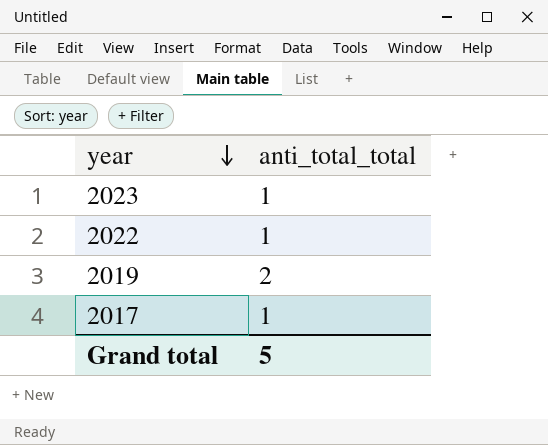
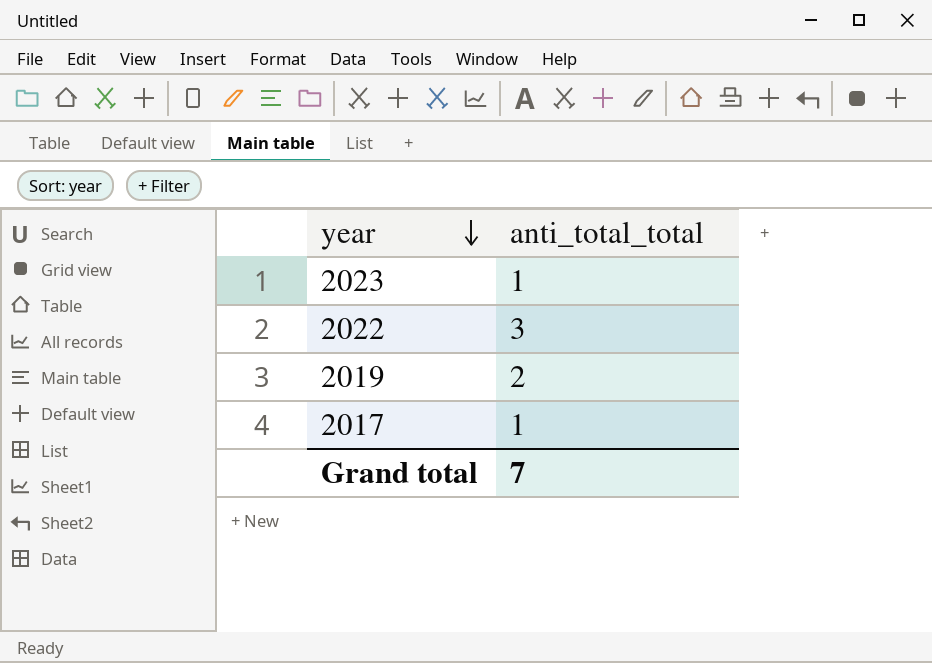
2022 | anti_total_total: 1 -> 3
Grand total | anti_total_total: 5 -> 7

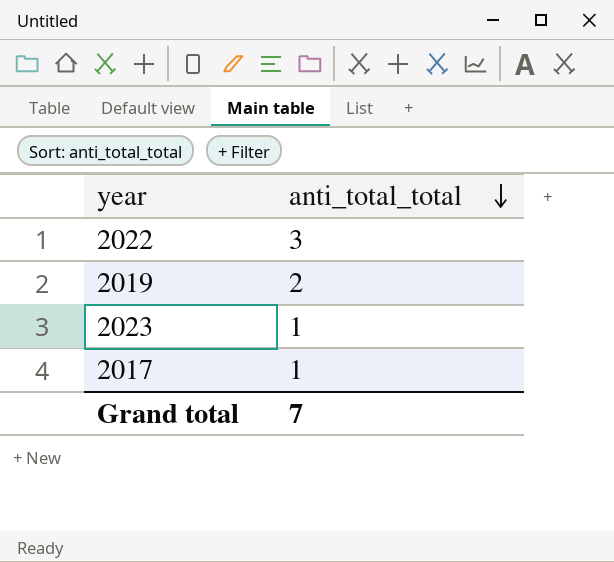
row order: year descending -> anti_total_total descending

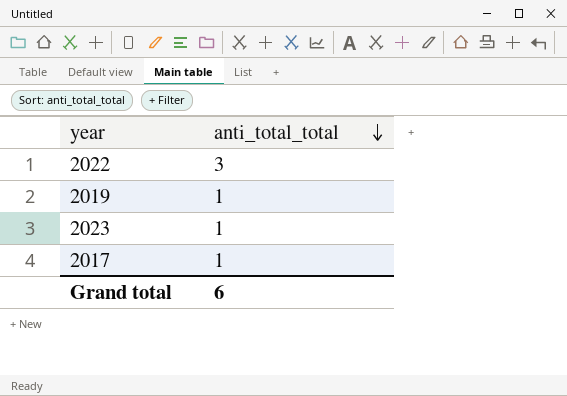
2019 | anti_total_total: 2 -> 1
Grand total | anti_total_total: 7 -> 6

